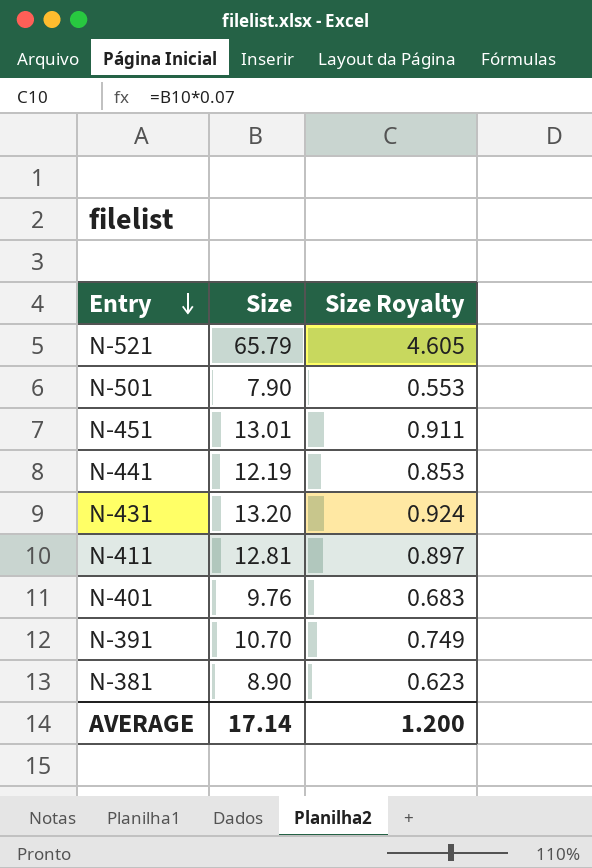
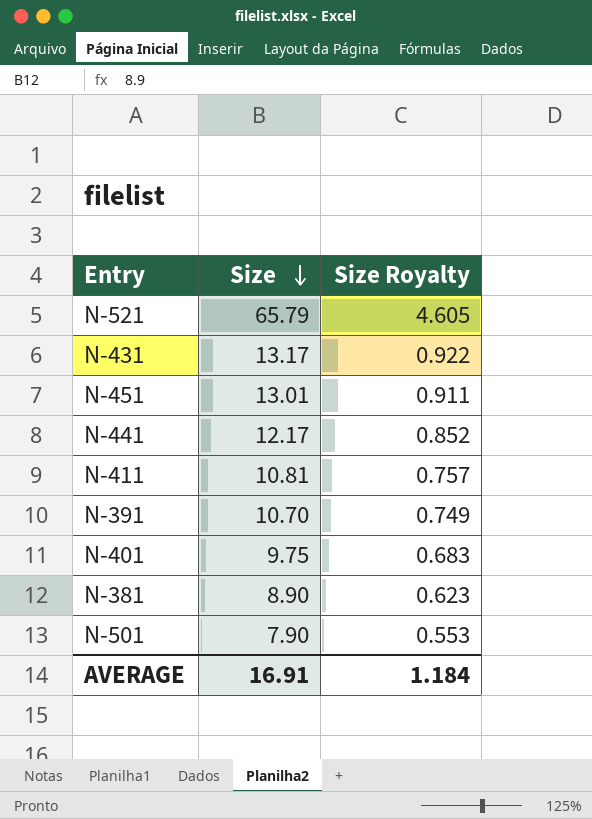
row order: Entry descending -> Size descending
N-431 | Size: 13.20 -> 13.17
N-431 | Size Royalty: 0.924 -> 0.922
N-441 | Size: 12.19 -> 12.17
N-441 | Size Royalty: 0.853 -> 0.852
N-411 | Size: 12.81 -> 10.81
N-411 | Size Royalty: 0.897 -> 0.757
N-401 | Size: 9.76 -> 9.75
AVERAGE | Size: 17.14 -> 16.91
AVERAGE | Size Royalty: 1.200 -> 1.184

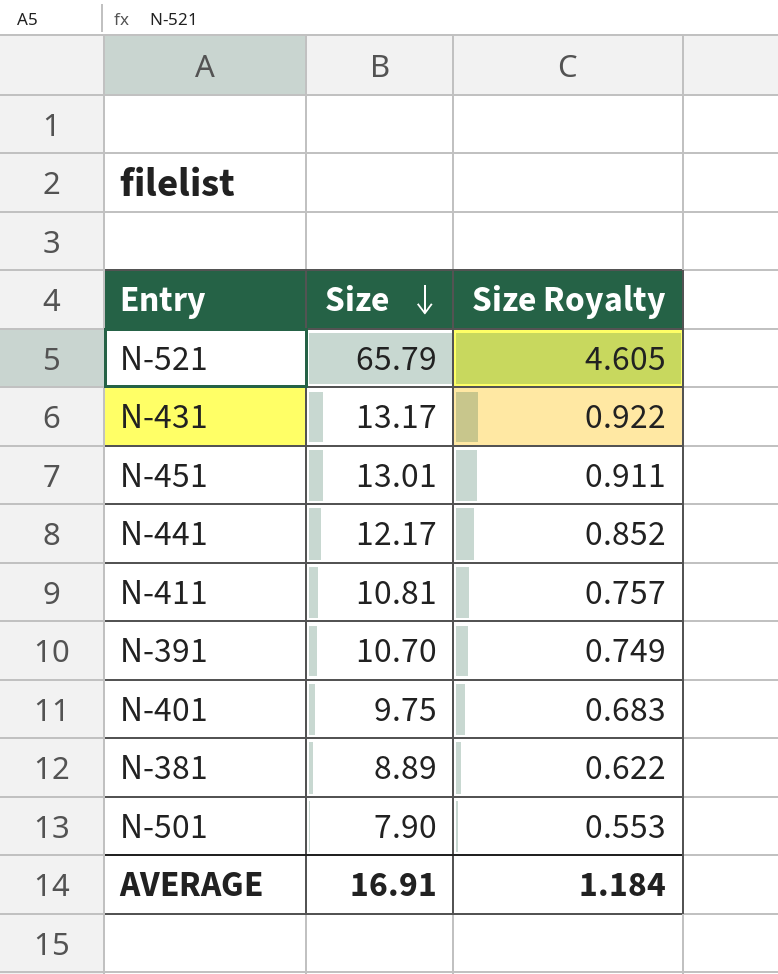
N-381 | Size: 8.90 -> 8.89
N-381 | Size Royalty: 0.623 -> 0.622

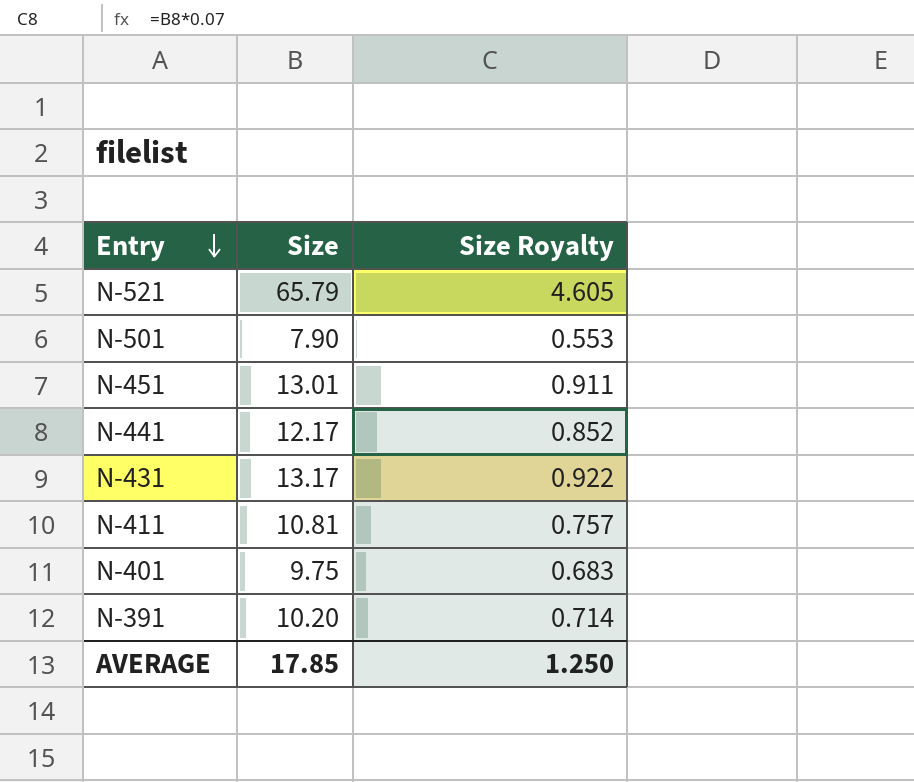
row order: Size descending -> Entry descending
row N-381: 8.89 | 0.622 -> none
N-391 | Size: 10.70 -> 10.20
N-391 | Size Royalty: 0.749 -> 0.714
AVERAGE | Size: 16.91 -> 17.85
AVERAGE | Size Royalty: 1.184 -> 1.250

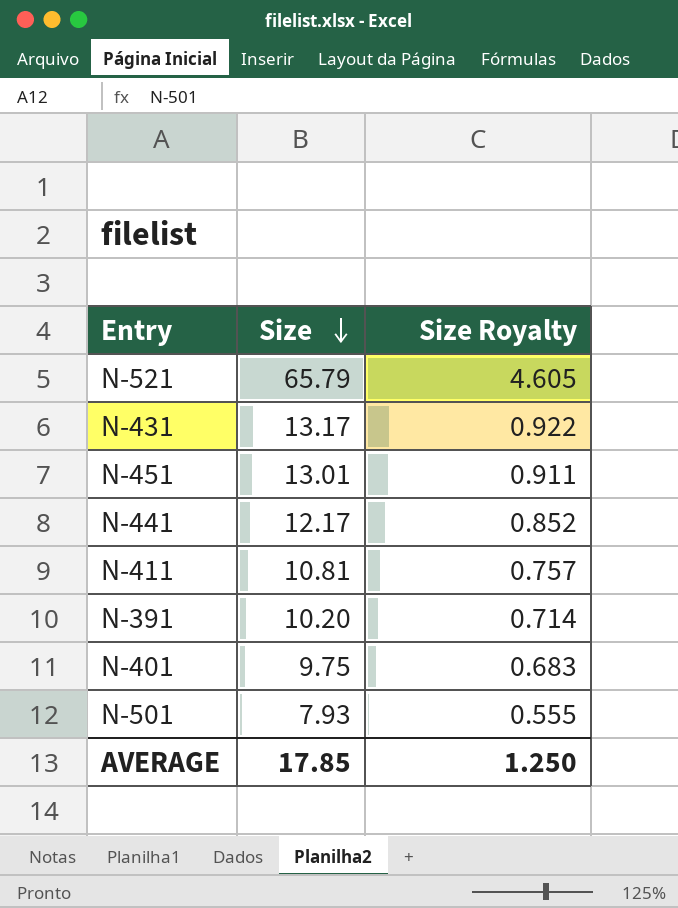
row order: Entry descending -> Size descending
N-501 | Size: 7.90 -> 7.93
N-501 | Size Royalty: 0.553 -> 0.555

